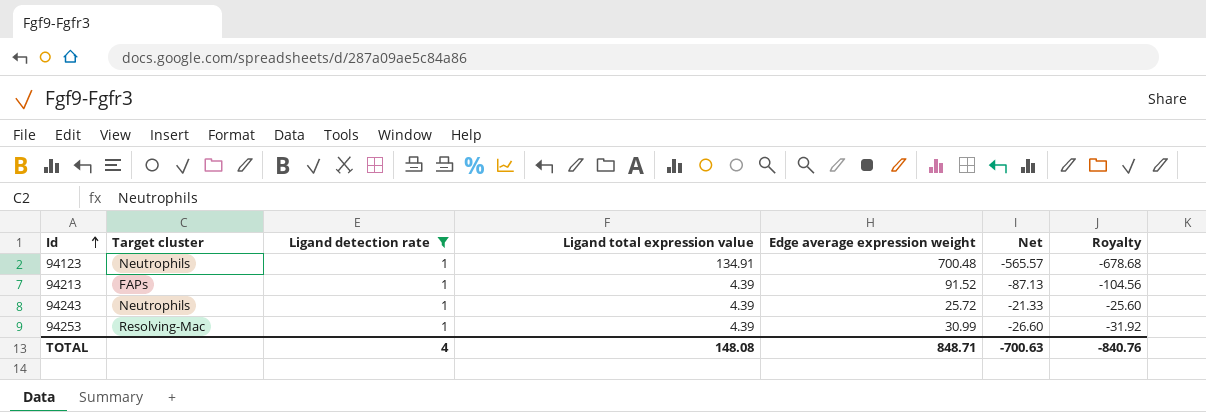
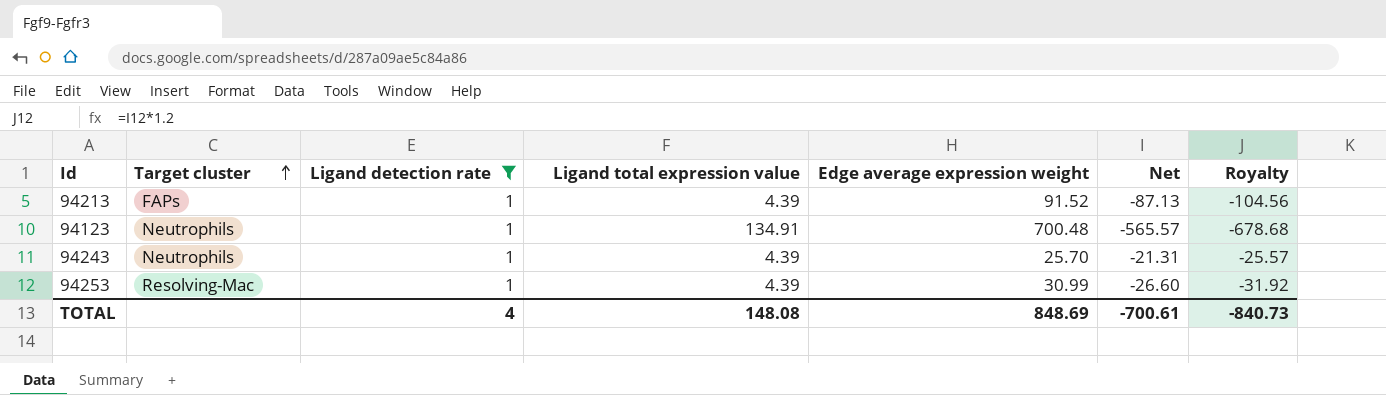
row order: Id ascending -> Target cluster ascending
94243 | Edge average expression weight: 25.72 -> 25.70
94243 | Net: -21.33 -> -21.31
94243 | Royalty: -25.60 -> -25.57
TOTAL | Edge average expression weight: 848.71 -> 848.69
TOTAL | Net: -700.63 -> -700.61
TOTAL | Royalty: -840.76 -> -840.73

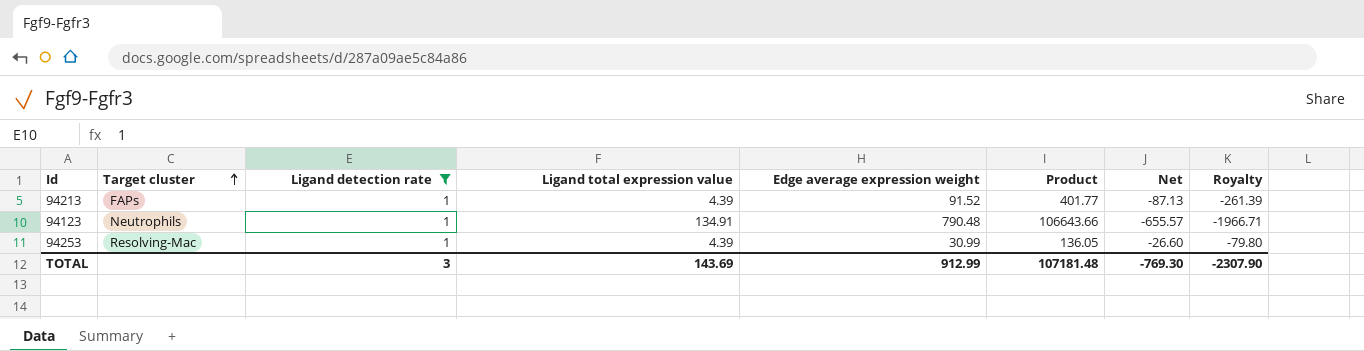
column Product | formula: none -> [Ligand total expression value] * [Edge average expression weight]
column Royalty | formula: [Net] * 1.2 -> [Net] * 3
row 94243: Neutrophils | 1 | 4.39 | 25.70 | -21.31 | -25.57 -> none
94123 | Edge average expression weight: 700.48 -> 790.48
94123 | Net: -565.57 -> -655.57
TOTAL | Ligand detection rate: 4 -> 3
TOTAL | Ligand total expression value: 148.08 -> 143.69
TOTAL | Edge average expression weight: 848.69 -> 912.99
TOTAL | Net: -700.61 -> -769.30
TOTAL | Royalty: -840.73 -> -2307.90

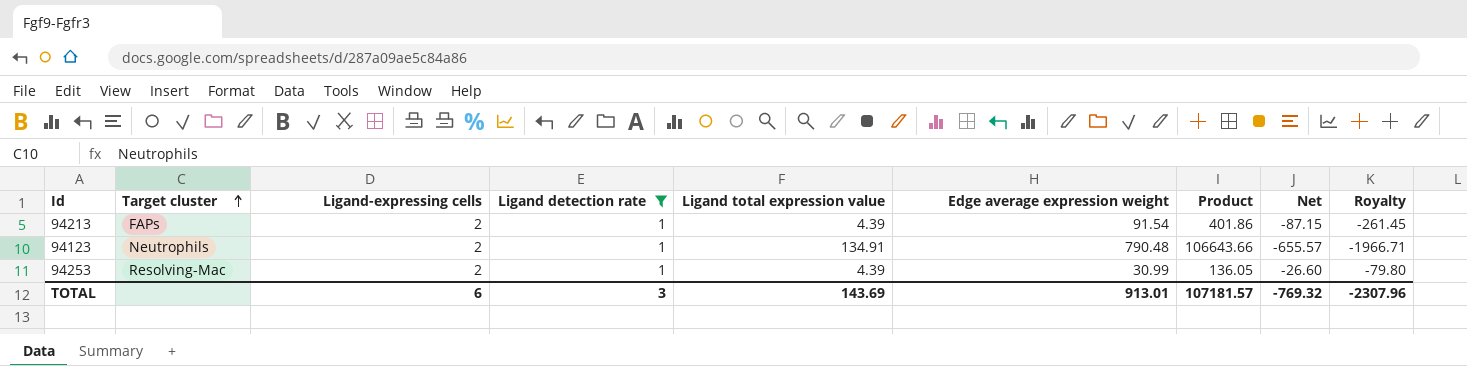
column Ligand-expressing cells | position: none -> 3
94213 | Edge average expression weight: 91.52 -> 91.54
94213 | Product: 401.77 -> 401.86
94213 | Net: -87.13 -> -87.15
94213 | Royalty: -261.39 -> -261.45
TOTAL | Edge average expression weight: 912.99 -> 913.01
TOTAL | Product: 107181.48 -> 107181.57
TOTAL | Net: -769.30 -> -769.32
TOTAL | Royalty: -2307.90 -> -2307.96

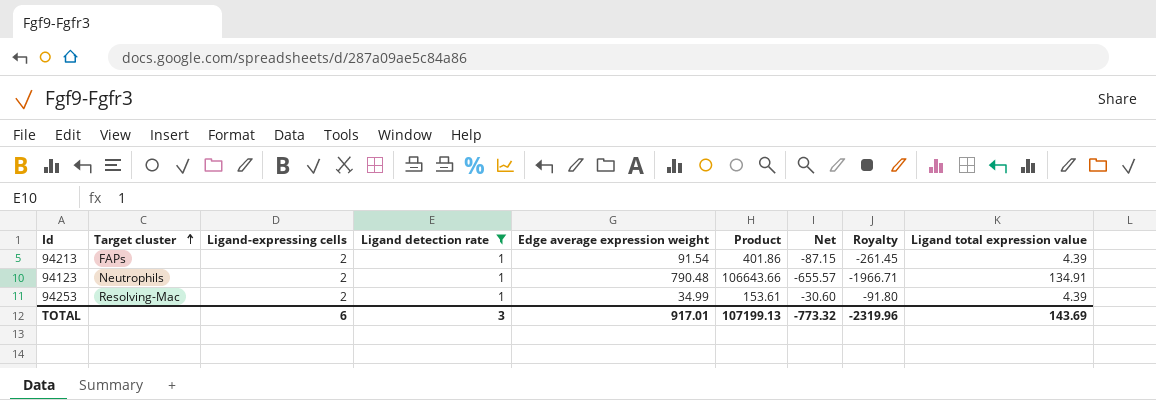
column Ligand total expression value | position: 5 -> 9
94253 | Edge average expression weight: 30.99 -> 34.99
94253 | Product: 136.05 -> 153.61
94253 | Net: -26.60 -> -30.60
94253 | Royalty: -79.80 -> -91.80
TOTAL | Edge average expression weight: 913.01 -> 917.01
TOTAL | Product: 107181.57 -> 107199.13
TOTAL | Net: -769.32 -> -773.32
TOTAL | Royalty: -2307.96 -> -2319.96

